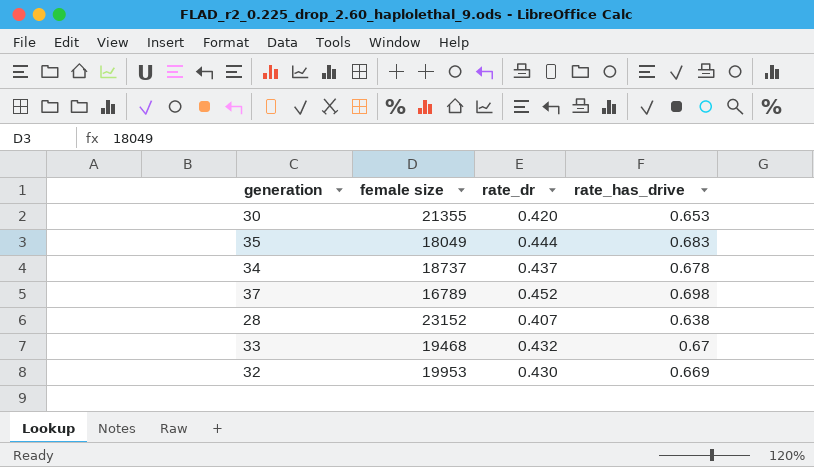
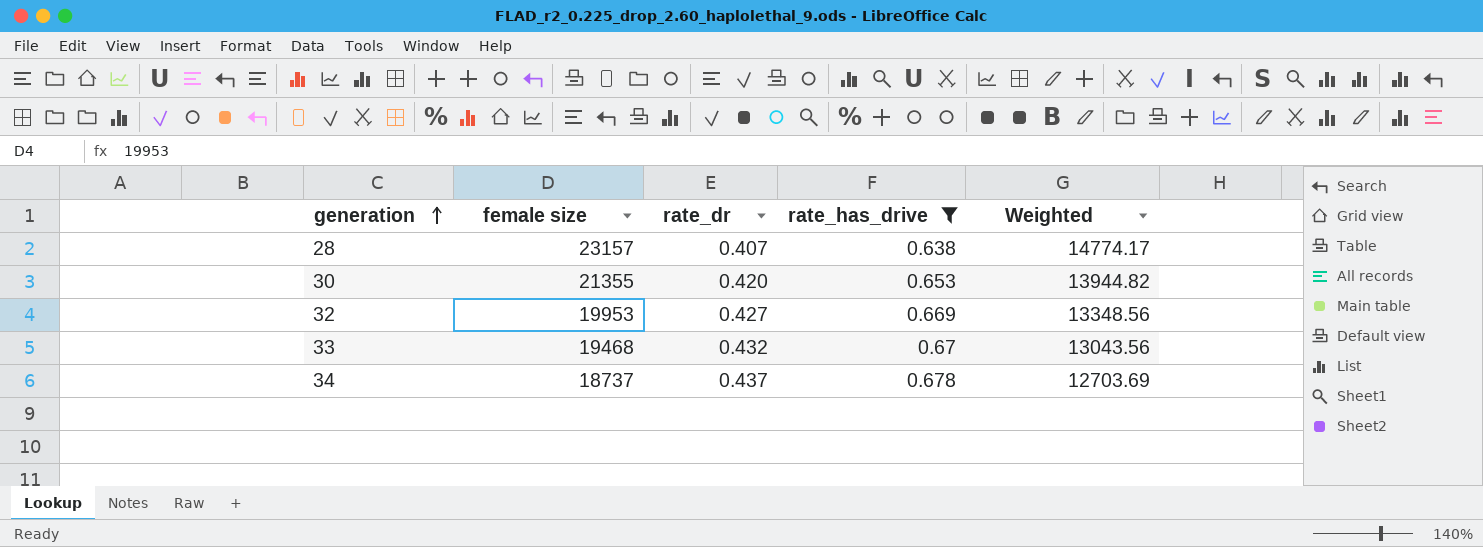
filter: none -> rate_has_drive <= 0.678
row order: none -> generation ascending
column Weighted | formula: none -> [female size] * [rate_has_drive]
28 | female size: 23152 -> 23157
32 | rate_dr: 0.430 -> 0.427

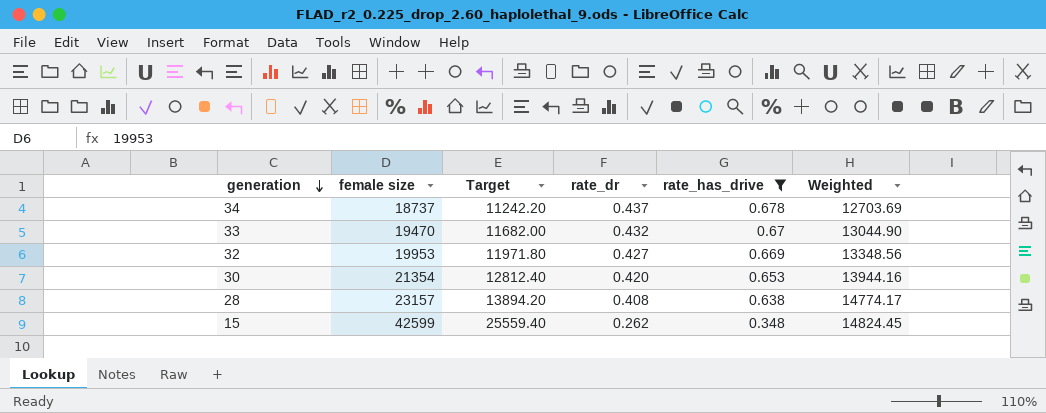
row order: generation ascending -> generation descending
column Target | formula: none -> [female size] * 0.6
33 | female size: 19468 -> 19470
33 | Weighted: 13043.56 -> 13044.90
30 | female size: 21355 -> 21354
30 | Weighted: 13944.82 -> 13944.16
28 | rate_dr: 0.407 -> 0.408
row 15: none -> 42599 | 25559.40 | 0.262 | 0.348 | 14824.45

